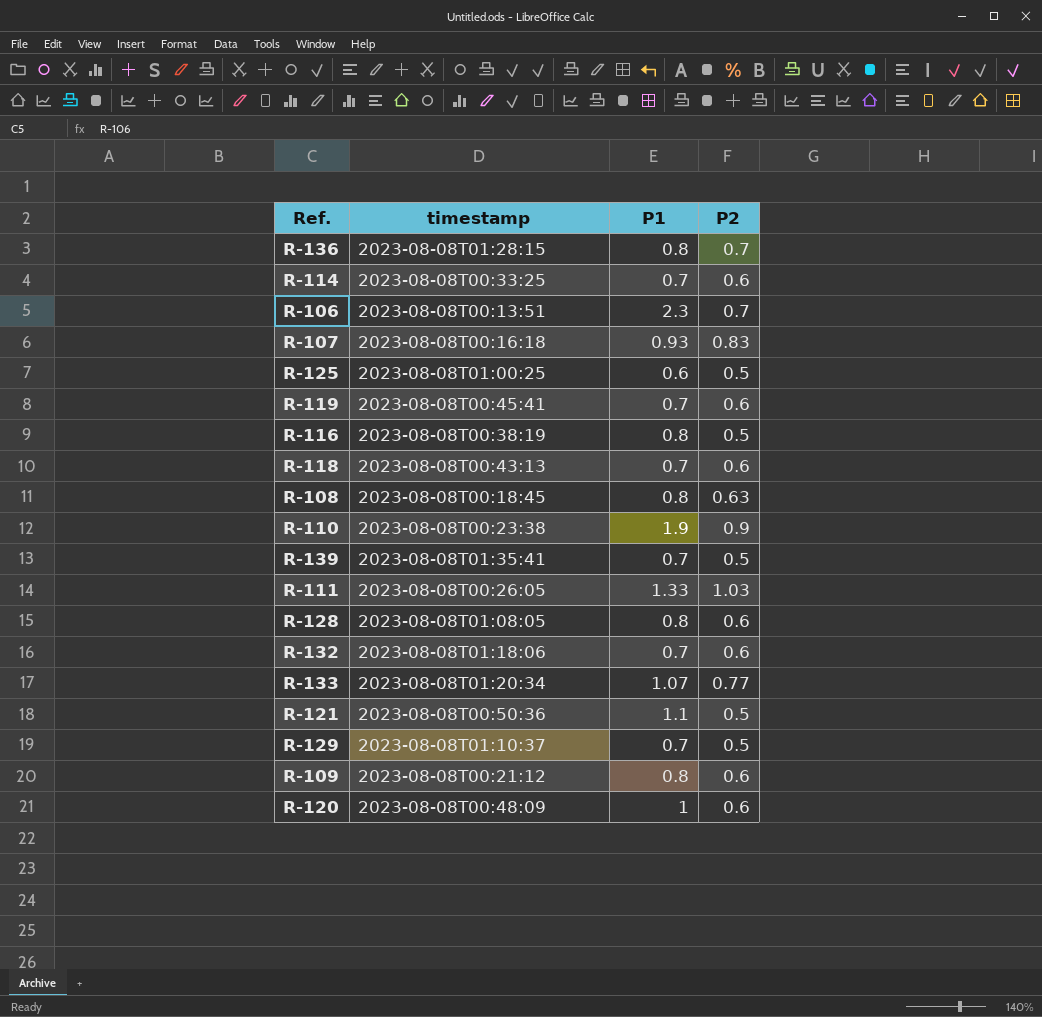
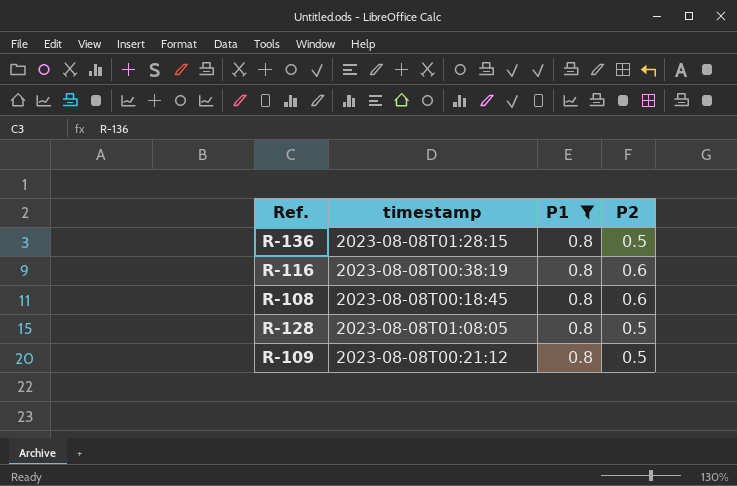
filter: none -> P1 = 0.8
R-136 | P2: 0.7 -> 0.5
R-116 | P2: 0.5 -> 0.6
R-108 | P2: 0.63 -> 0.6
R-128 | P2: 0.6 -> 0.5
R-109 | P2: 0.6 -> 0.5

